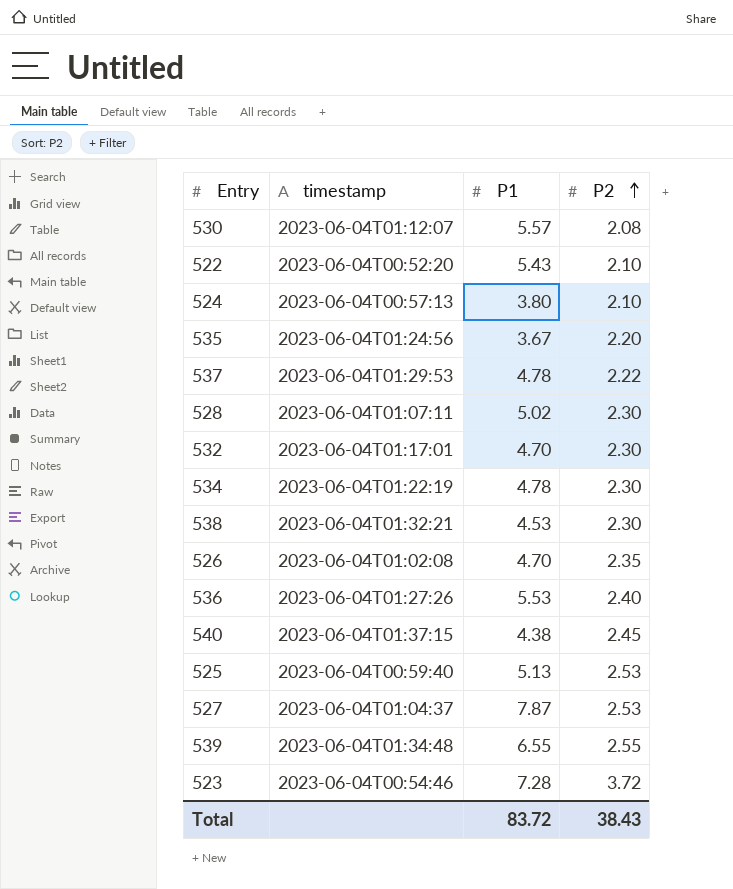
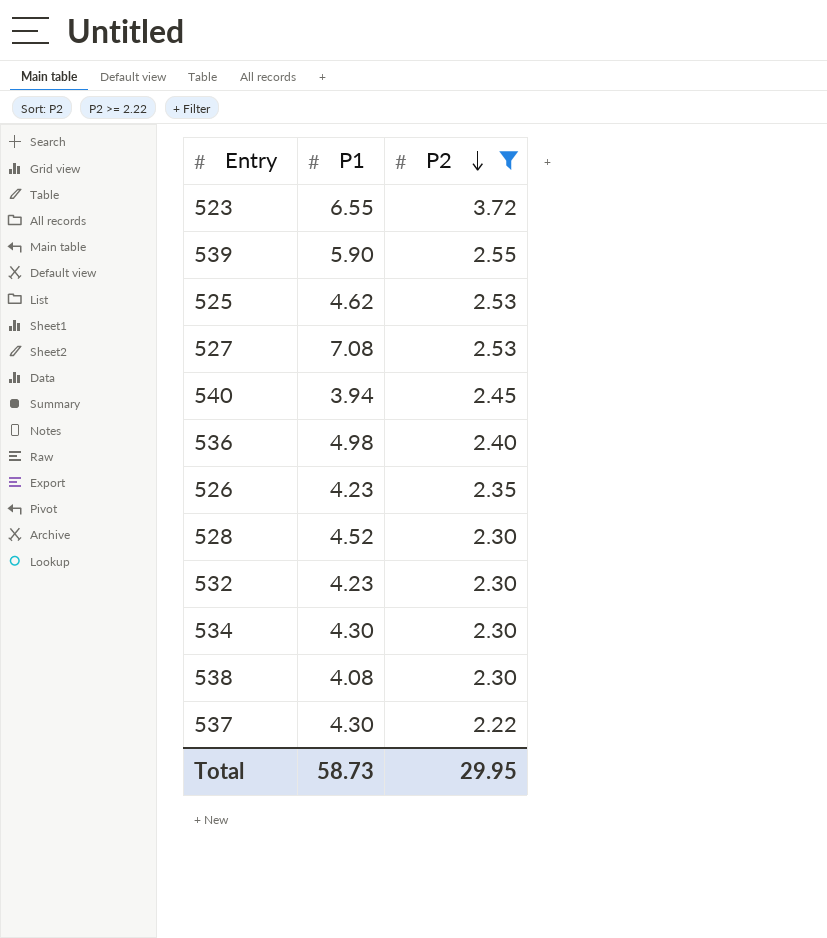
filter: none -> P2 >= 2.22
row order: P2 ascending -> P2 descending
column timestamp | position: 2 -> none
523 | P1: 7.28 -> 6.55
539 | P1: 6.55 -> 5.90
525 | P1: 5.13 -> 4.62
527 | P1: 7.87 -> 7.08
540 | P1: 4.38 -> 3.94
536 | P1: 5.53 -> 4.98
526 | P1: 4.70 -> 4.23
528 | P1: 5.02 -> 4.52
532 | P1: 4.70 -> 4.23
534 | P1: 4.78 -> 4.30
538 | P1: 4.53 -> 4.08
537 | P1: 4.78 -> 4.30
Total | P1: 83.72 -> 58.73
Total | P2: 38.43 -> 29.95

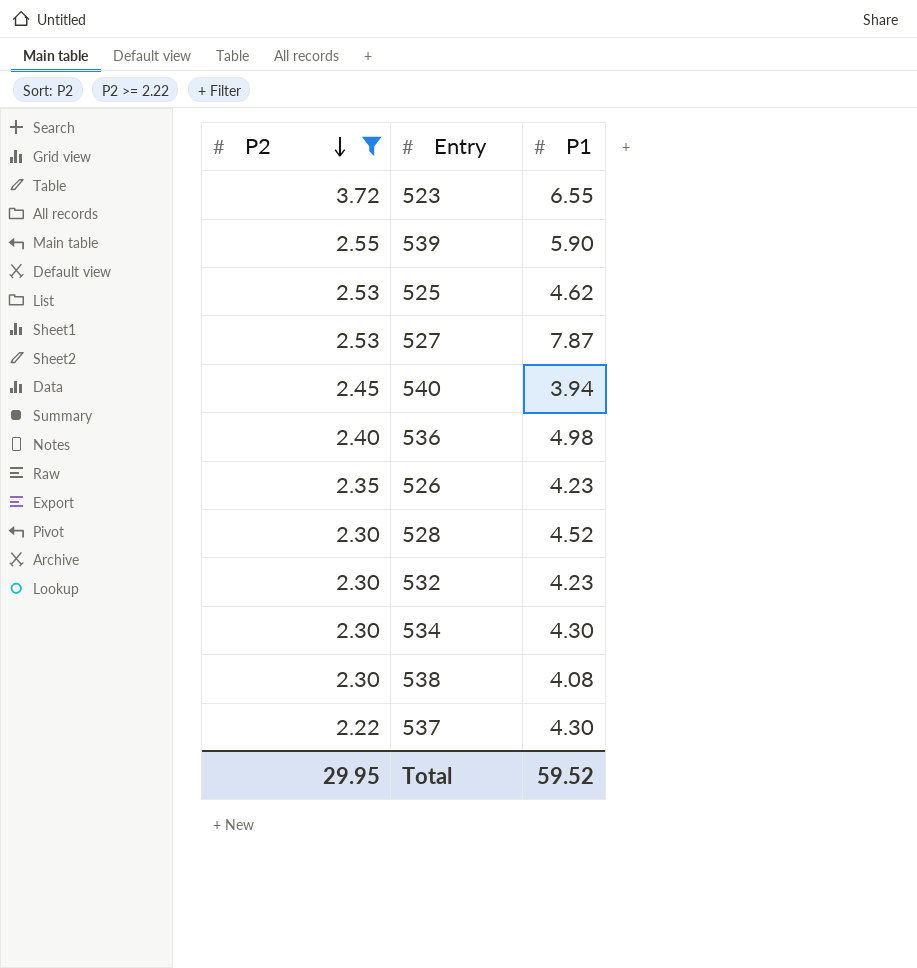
column P2 | position: 3 -> 1
527 | P1: 7.08 -> 7.87
Total | P1: 58.73 -> 59.52

